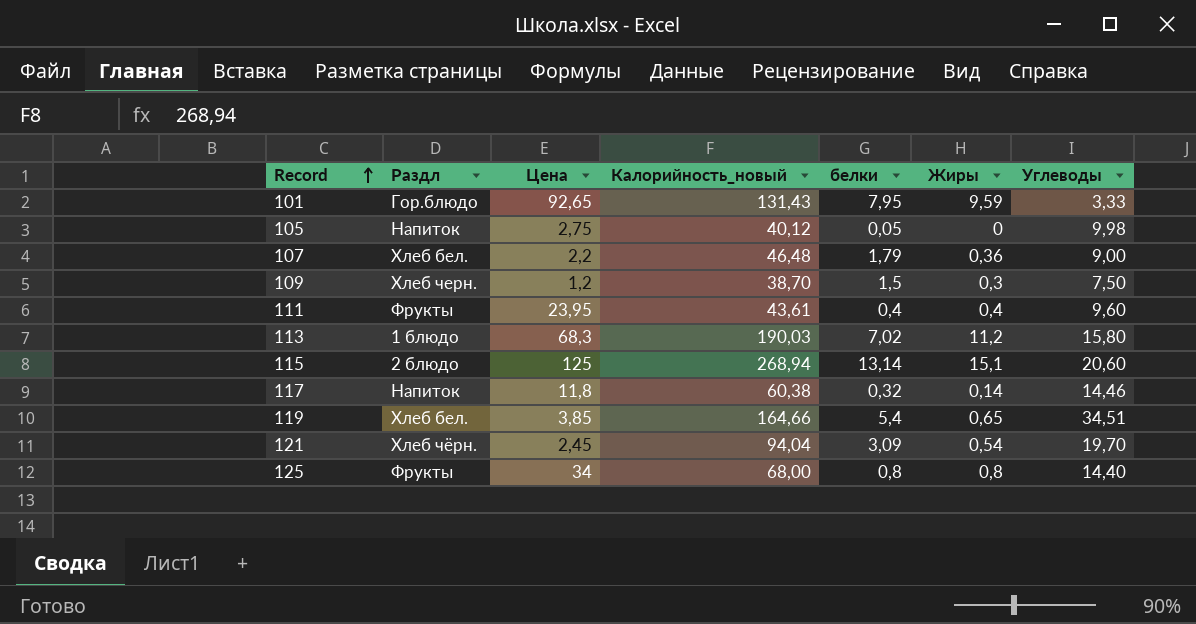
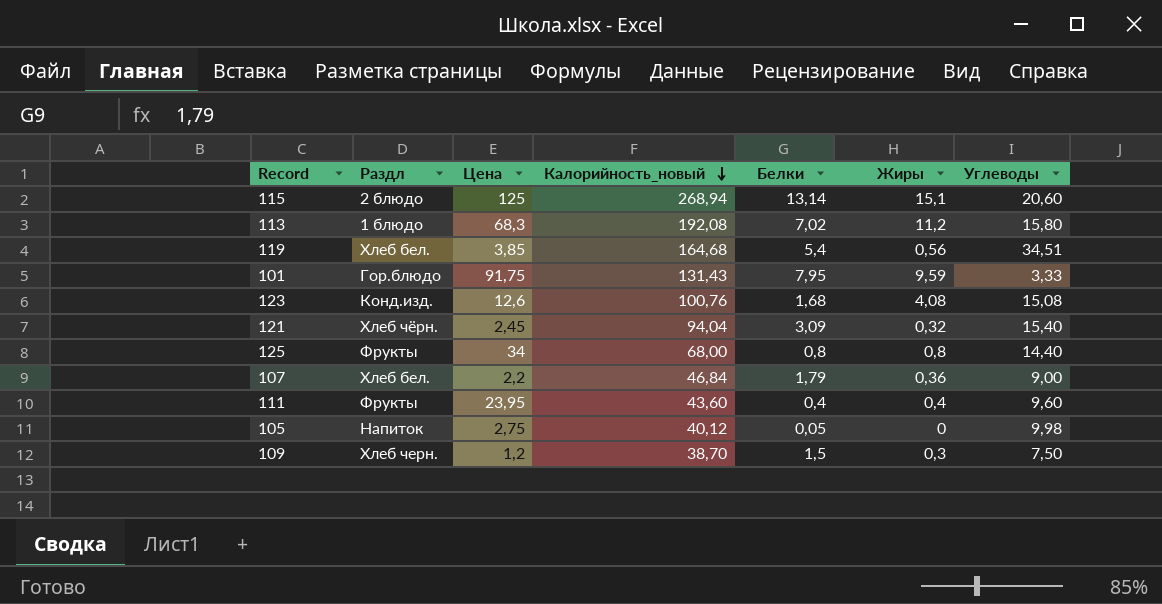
row order: Record ascending -> Калорийность_новый descending
column name: белки -> Белки
row 117: Напиток | 11,8 | 60,38 | 0,32 | 0,14 | 14,46 -> none
113 | Калорийность_новый: 190,03 -> 192,08
119 | Калорийность_новый: 164,66 -> 164,68
119 | Жиры: 0,65 -> 0,56
101 | Цена: 92,65 -> 91,75
row 123: none -> Конд.изд. | 12,6 | 100,76 | 1,68 | 4,08 | 15,08
121 | Жиры: 0,54 -> 0,32
121 | Углеводы: 19,70 -> 15,40
107 | Калорийность_новый: 46,48 -> 46,84
111 | Калорийность_новый: 43,61 -> 43,60

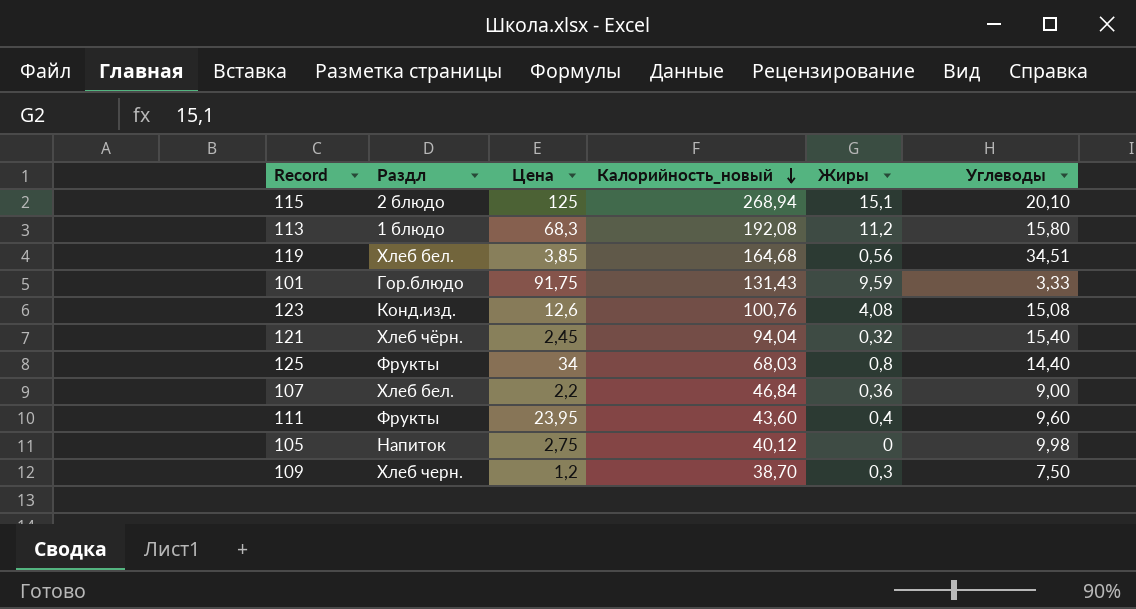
column Белки | position: 5 -> none
115 | Углеводы: 20,60 -> 20,10
125 | Калорийность_новый: 68,00 -> 68,03

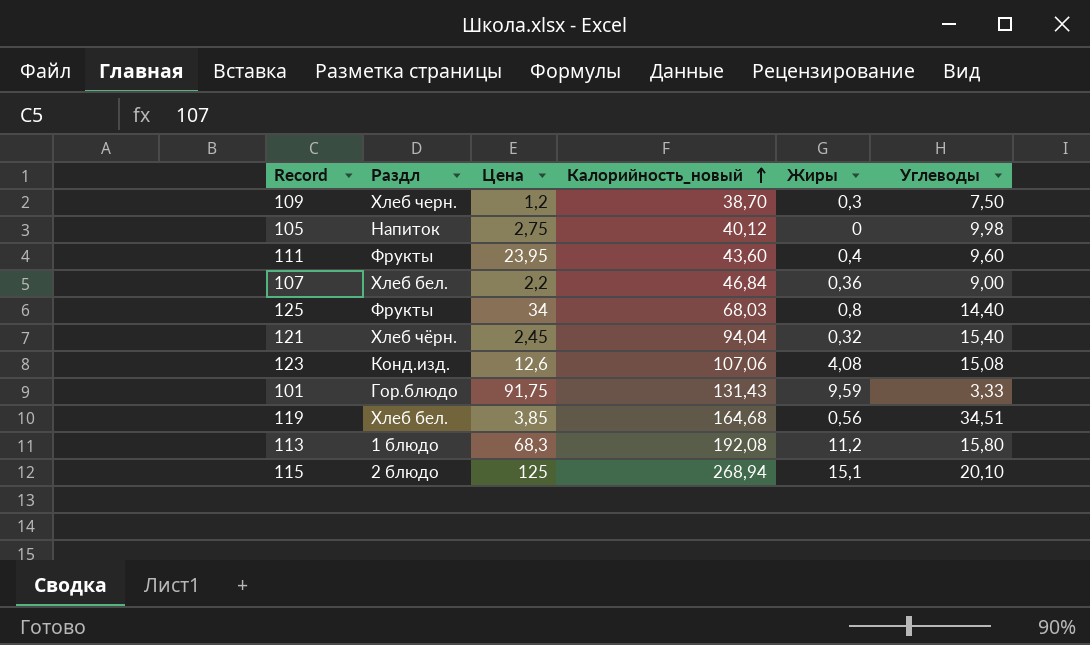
row order: Калорийность_новый descending -> Калорийность_новый ascending
123 | Калорийность_новый: 100,76 -> 107,06

